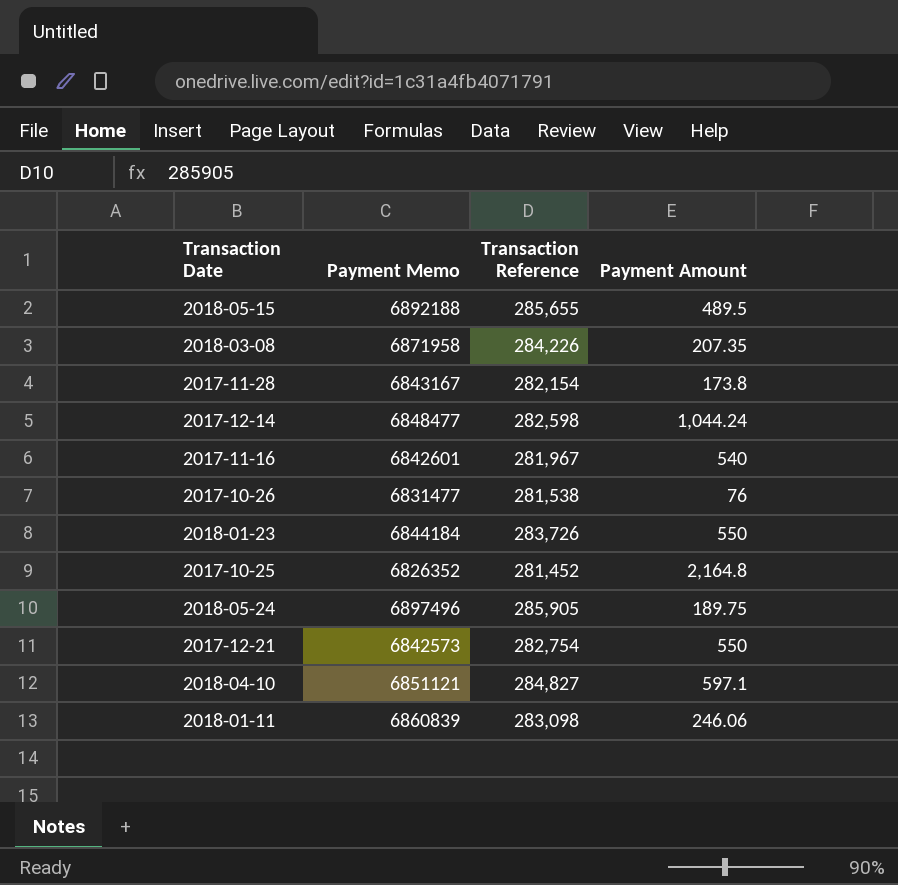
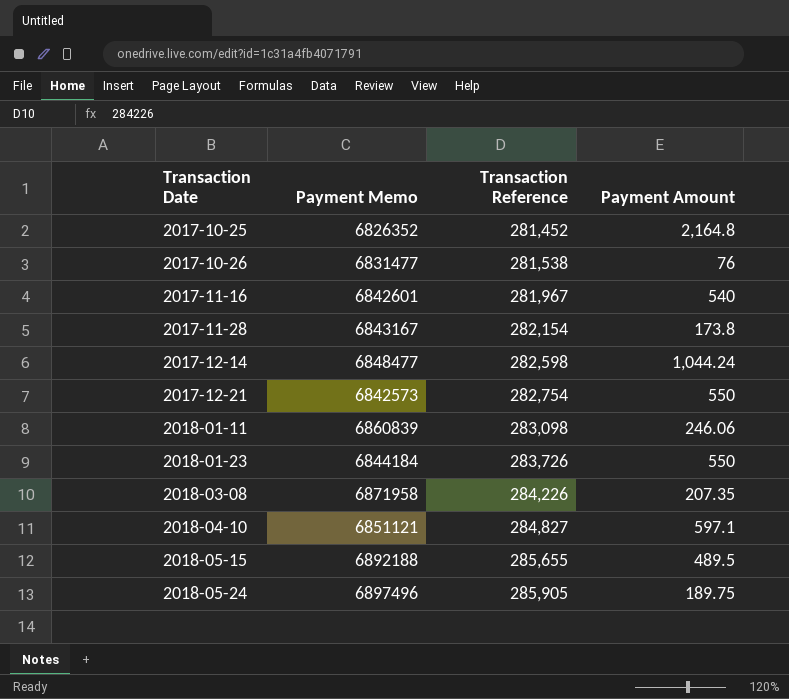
row order: none -> Transaction Date ascending

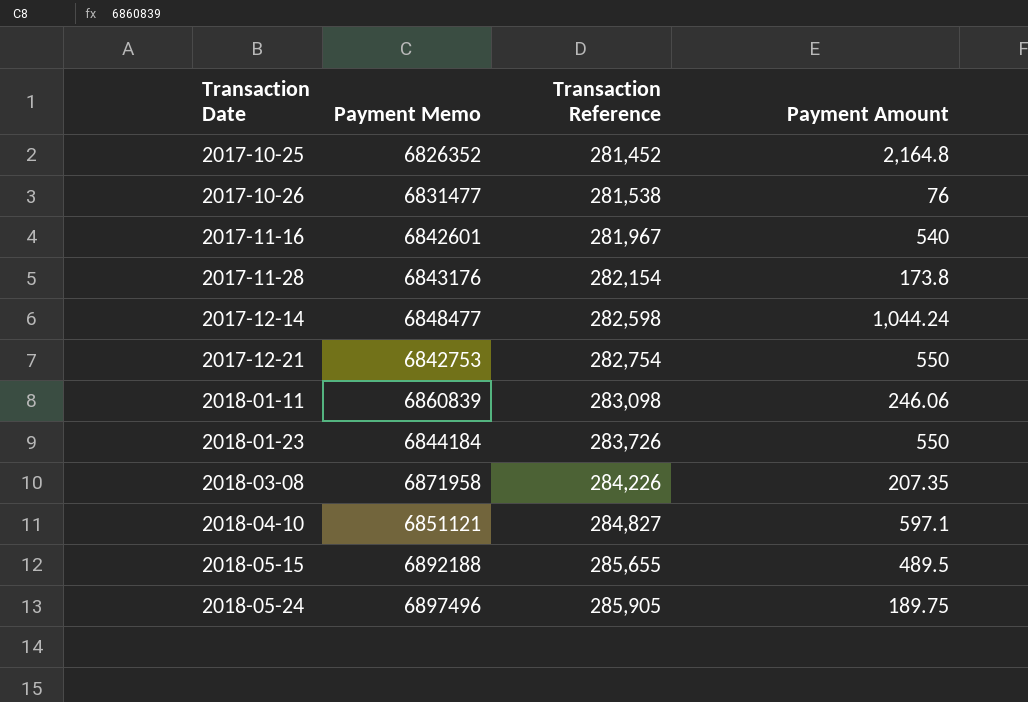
2017-11-28 | Payment Memo: 6843167 -> 6843176
2017-12-21 | Payment Memo: 6842573 -> 6842753

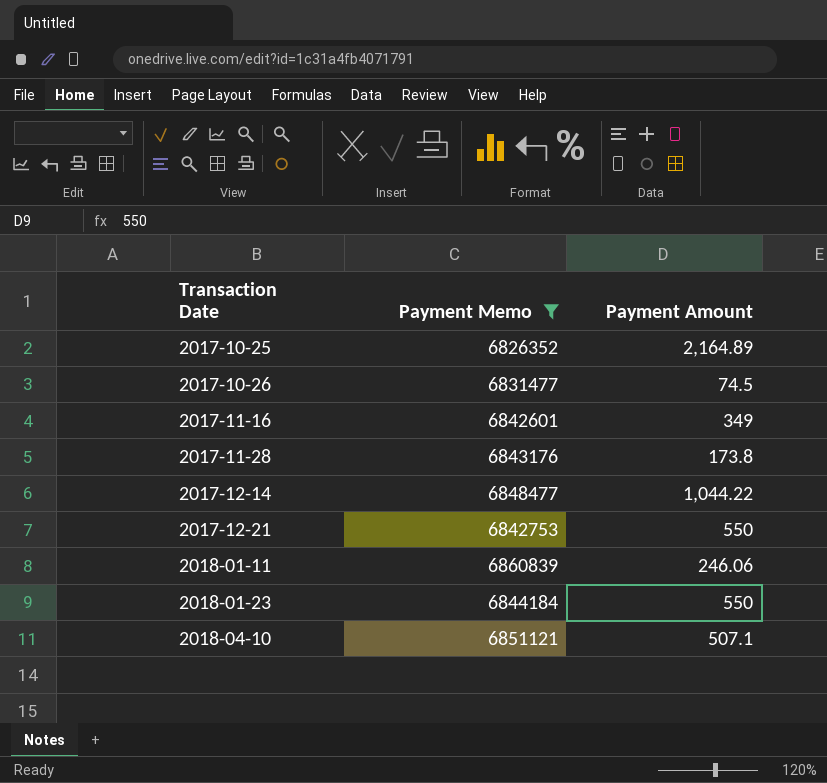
filter: none -> Payment Memo <= 6860839
column Transaction Reference | position: 3 -> none
2017-10-25 | Payment Amount: 2,164.8 -> 2,164.89
2017-10-26 | Payment Amount: 76 -> 74.5
2017-11-16 | Payment Amount: 540 -> 349
2017-12-14 | Payment Amount: 1,044.24 -> 1,044.22
2018-04-10 | Payment Amount: 597.1 -> 507.1

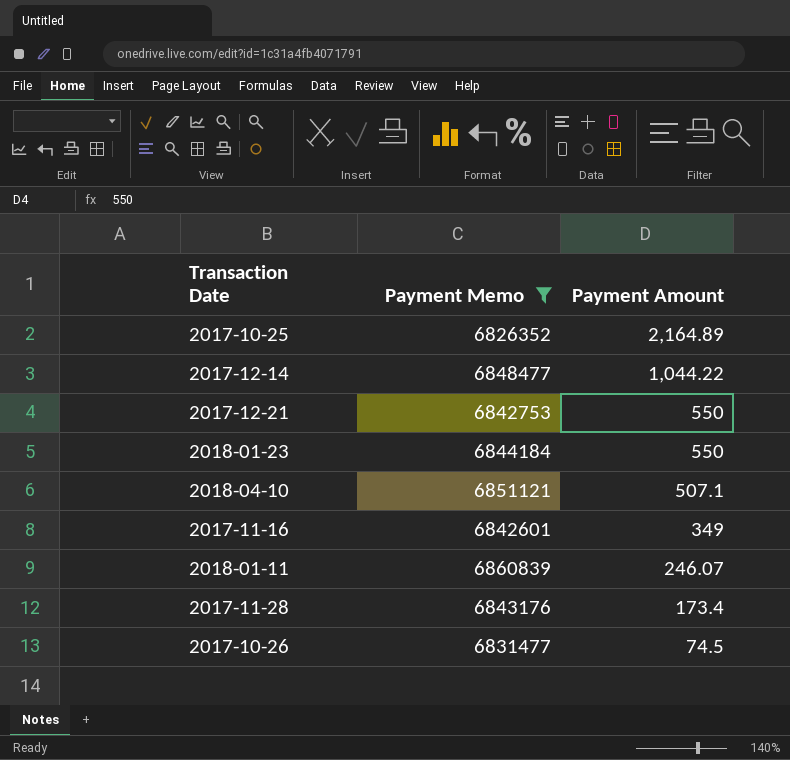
row order: Transaction Date ascending -> Payment Amount descending
2018-01-11 | Payment Amount: 246.06 -> 246.07
2017-11-28 | Payment Amount: 173.8 -> 173.4

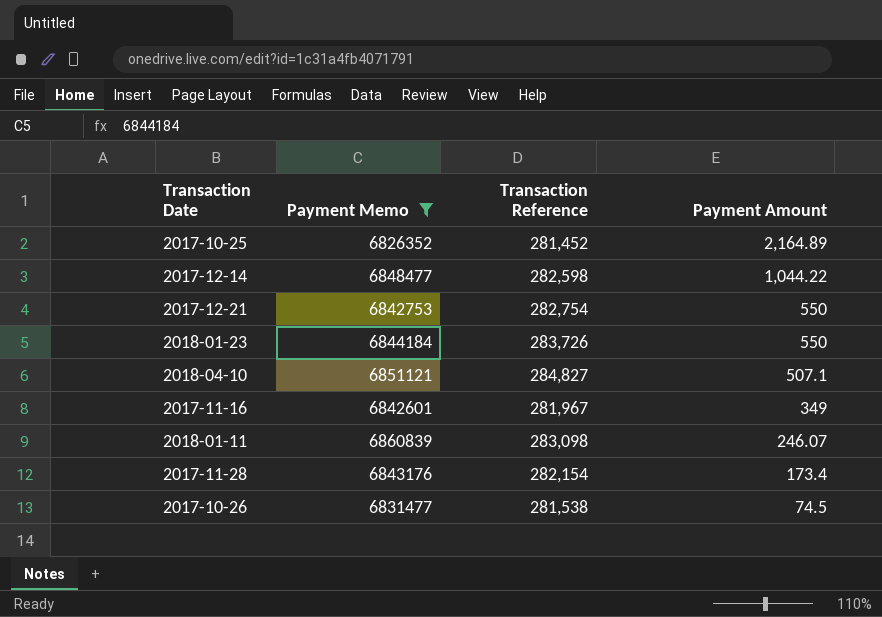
column Transaction Reference | position: none -> 3

